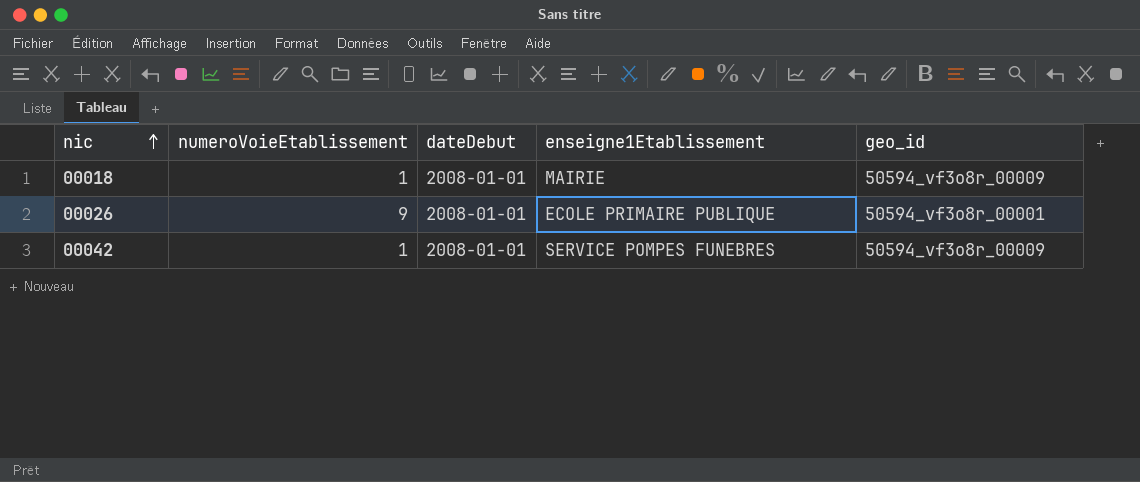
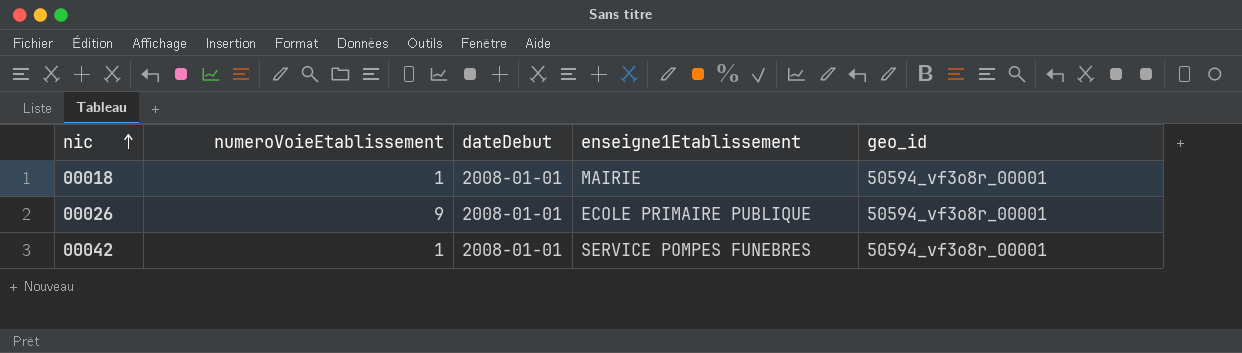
00018 | geo_id: 50594_vf3o8r_00009 -> 50594_vf3o8r_00001
00042 | geo_id: 50594_vf3o8r_00009 -> 50594_vf3o8r_00001

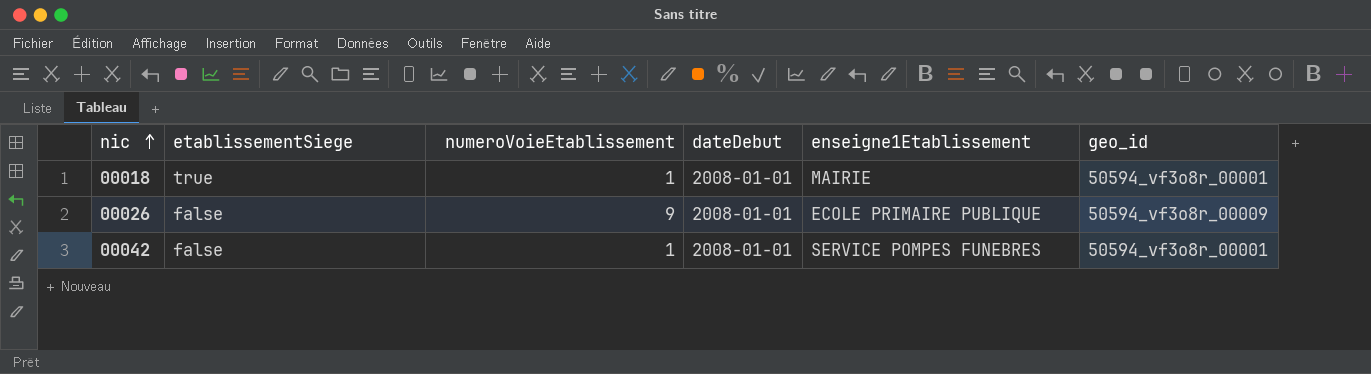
column etablissementSiege | position: none -> 2
00026 | geo_id: 50594_vf3o8r_00001 -> 50594_vf3o8r_00009

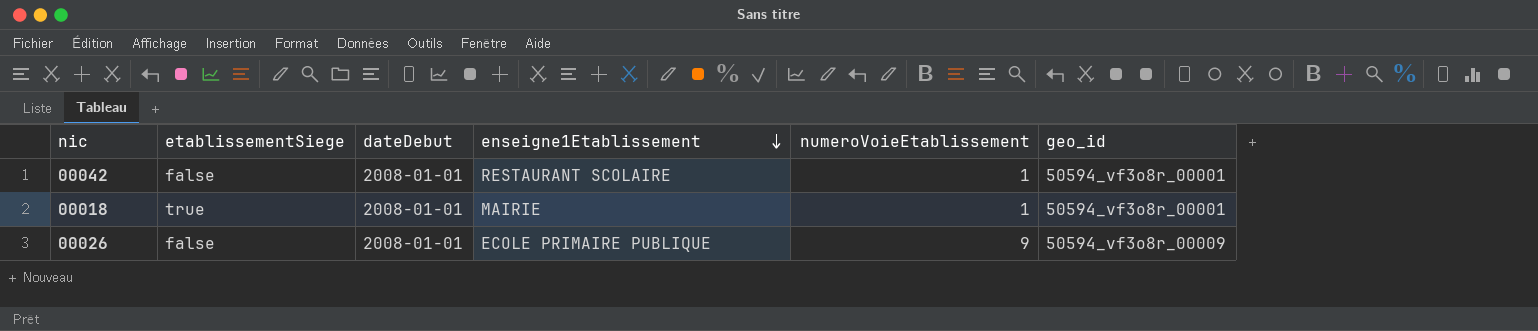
row order: nic ascending -> enseigne1Etablissement descending
column numeroVoieEtablissement | position: 3 -> 5
00042 | enseigne1Etablissement: SERVICE POMPES FUNEBRES -> RESTAURANT SCOLAIRE

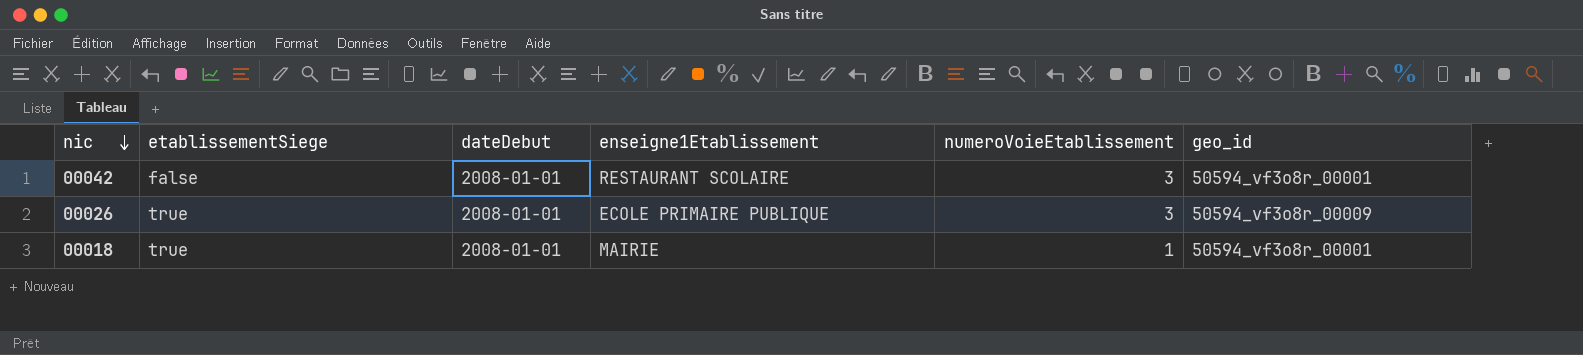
row order: enseigne1Etablissement descending -> nic descending
00042 | numeroVoieEtablissement: 1 -> 3
00026 | etablissementSiege: false -> true
00026 | numeroVoieEtablissement: 9 -> 3

